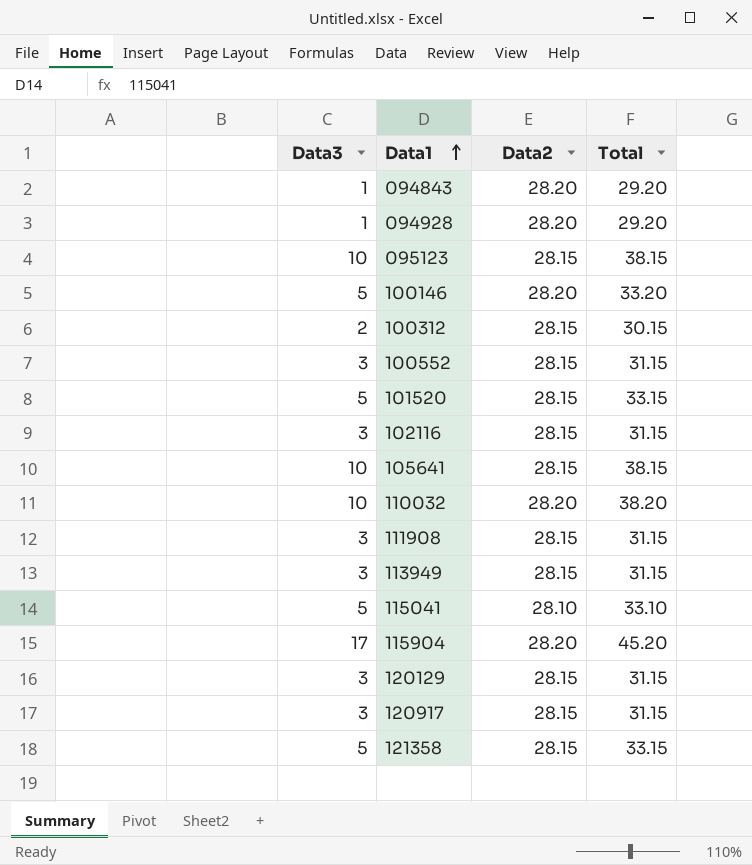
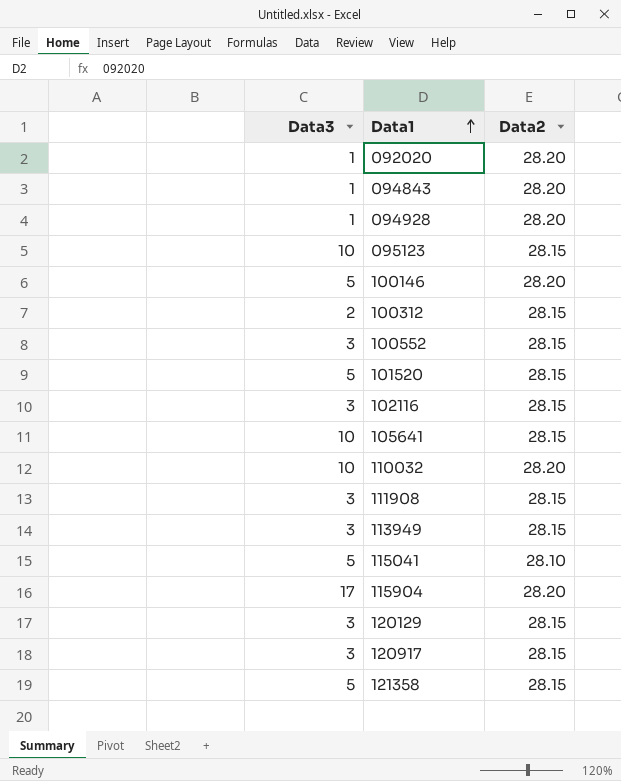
column Total | formula: [Data3] + [Data2] -> none
row 092020: none -> 1 | 28.20

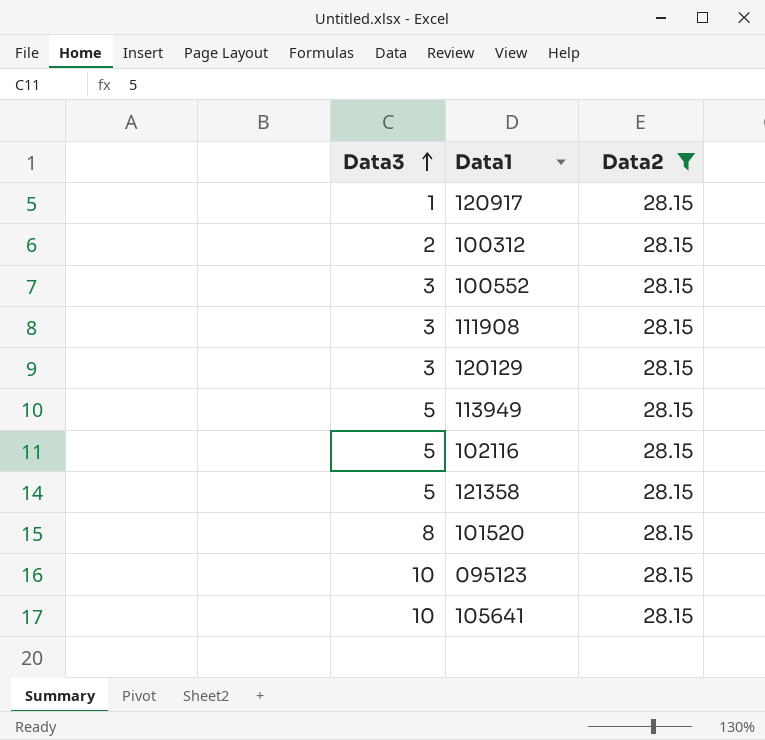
filter: none -> Data2 = 28.15
row order: Data1 ascending -> Data3 ascending
120917 | Data3: 3 -> 1
113949 | Data3: 3 -> 5
102116 | Data3: 3 -> 5
101520 | Data3: 5 -> 8

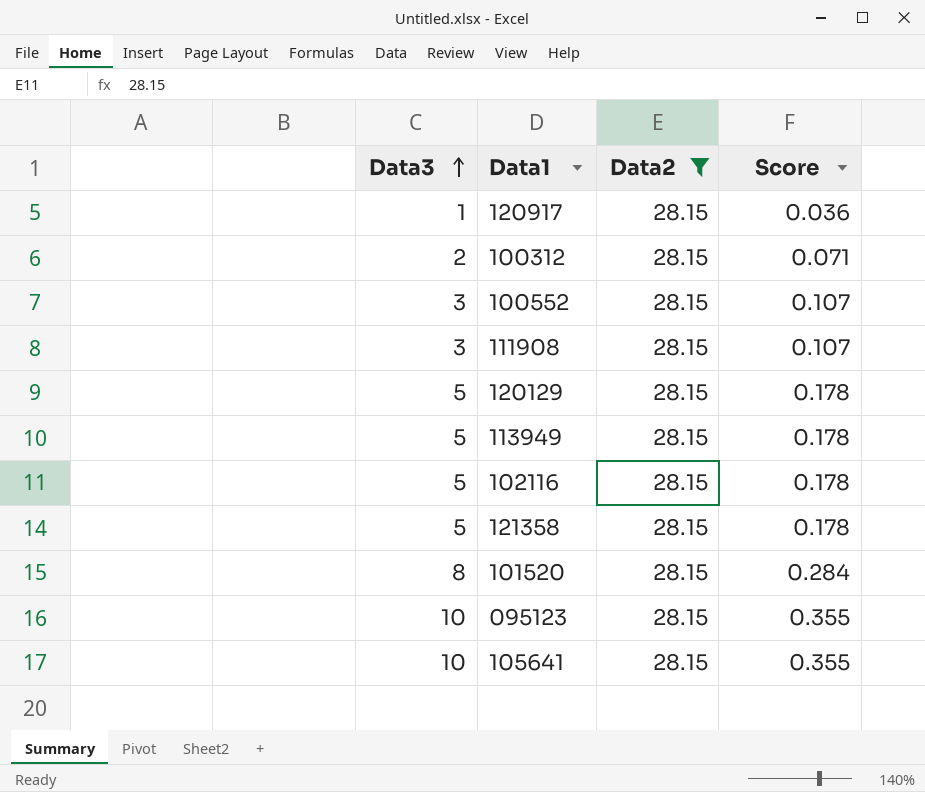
column Score | formula: none -> [Data3] / [Data2]
120129 | Data3: 3 -> 5

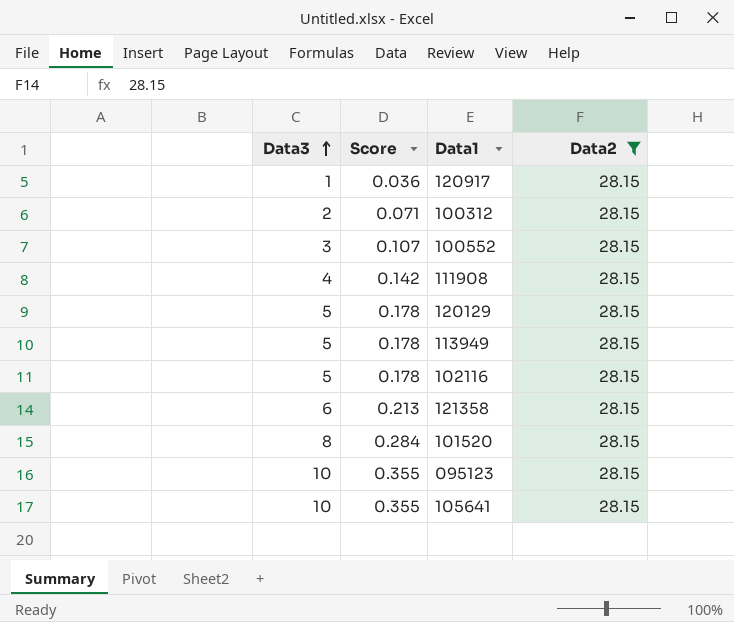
column Score | position: 4 -> 2
111908 | Data3: 3 -> 4
111908 | Score: 0.107 -> 0.142
121358 | Data3: 5 -> 6
121358 | Score: 0.178 -> 0.213

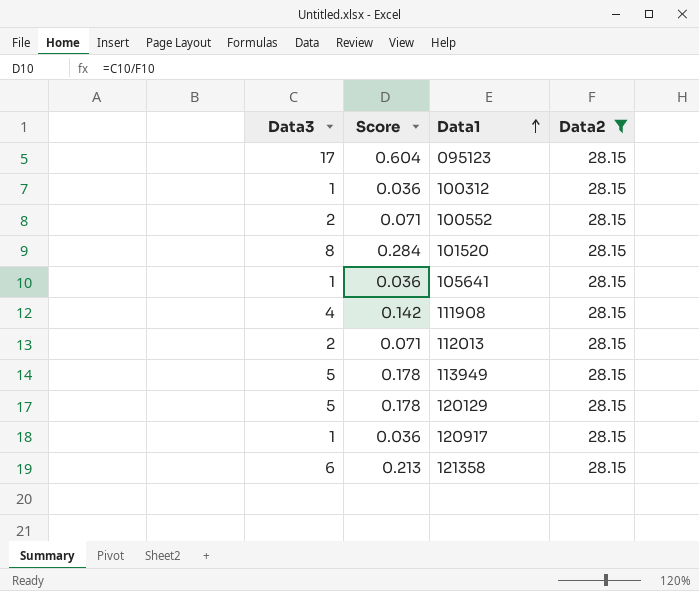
row order: Data3 ascending -> Data1 ascending
row 102116: 5 | 0.178 | 28.15 -> none
095123 | Data3: 10 -> 17
095123 | Score: 0.355 -> 0.604
100312 | Data3: 2 -> 1
100312 | Score: 0.071 -> 0.036
100552 | Data3: 3 -> 2
100552 | Score: 0.107 -> 0.071
105641 | Data3: 10 -> 1
105641 | Score: 0.355 -> 0.036
row 112013: none -> 2 | 0.071 | 28.15

